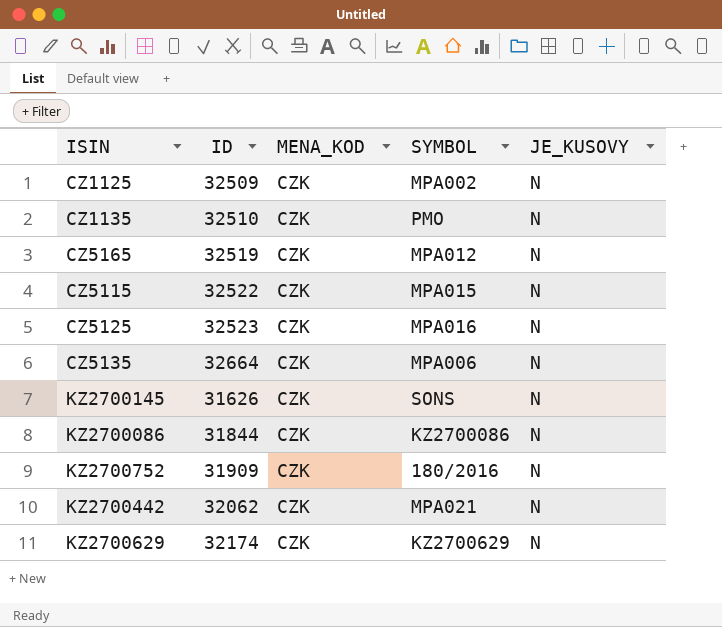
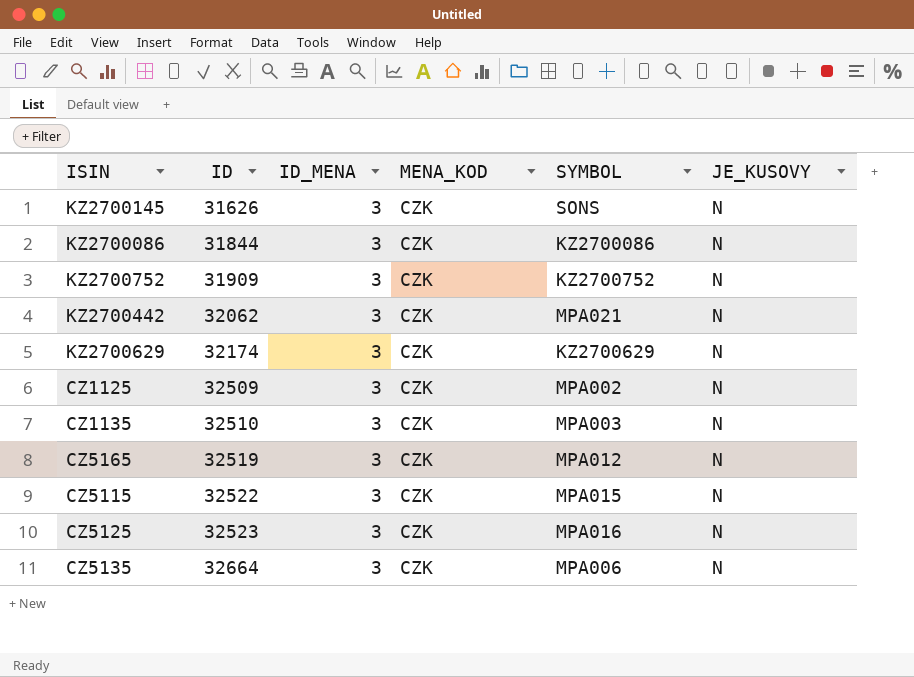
row order: none -> ID ascending
column ID_MENA | position: none -> 3
KZ2700752 | SYMBOL: 180/2016 -> KZ2700752
CZ1135 | SYMBOL: PMO -> MPA003

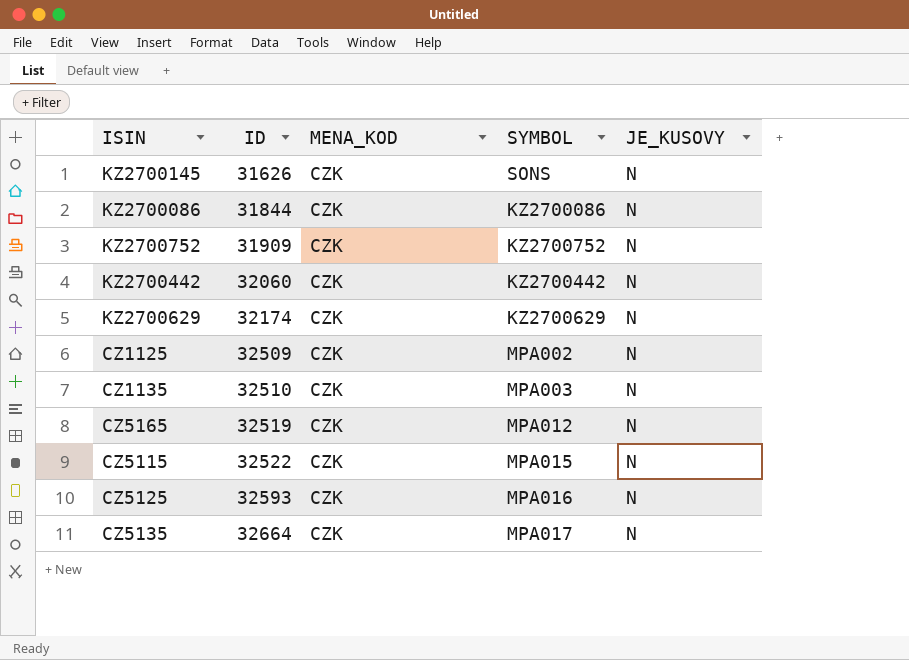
column ID_MENA | position: 3 -> none
KZ2700442 | ID: 32062 -> 32060
KZ2700442 | SYMBOL: MPA021 -> KZ2700442
CZ5125 | ID: 32523 -> 32593
CZ5135 | SYMBOL: MPA006 -> MPA017

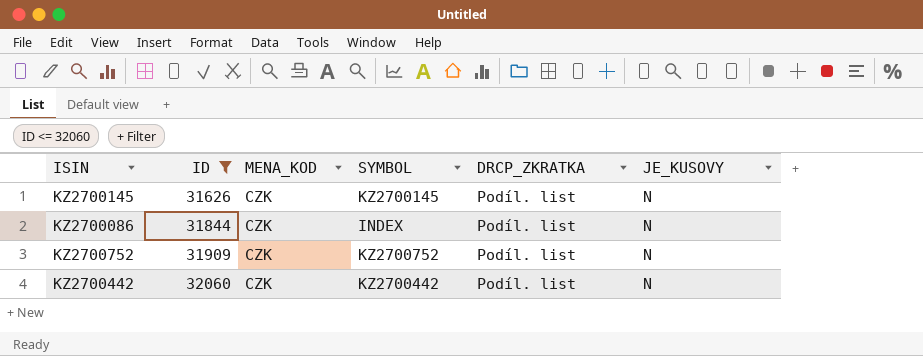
filter: none -> ID <= 32060
column DRCP_ZKRATKA | position: none -> 5
KZ2700145 | SYMBOL: SONS -> KZ2700145
KZ2700086 | SYMBOL: KZ2700086 -> INDEX

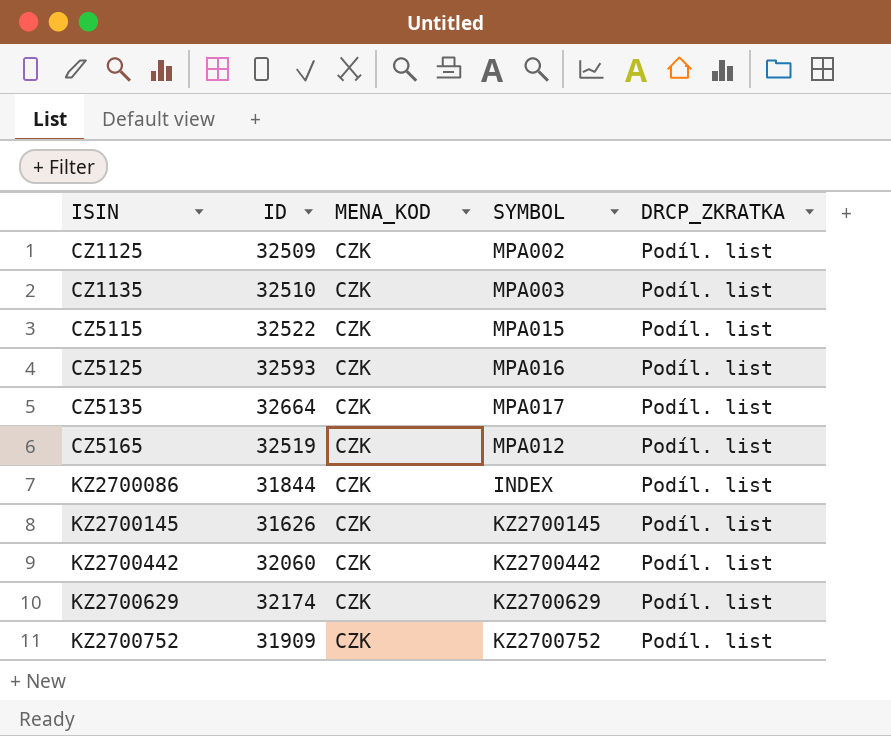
filter: ID <= 32060 -> none
row order: ID ascending -> ISIN ascending
column JE_KUSOVY | position: 6 -> none

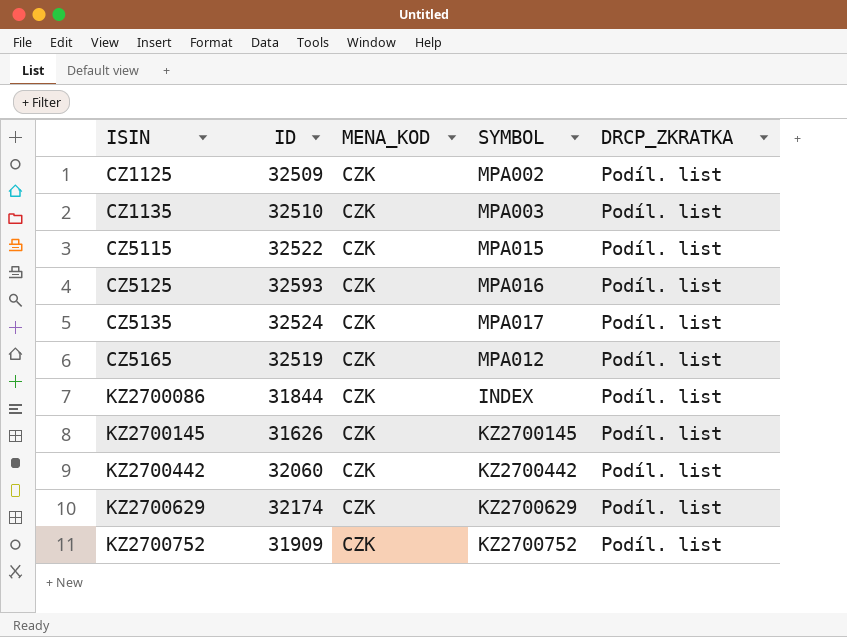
CZ5135 | ID: 32664 -> 32524

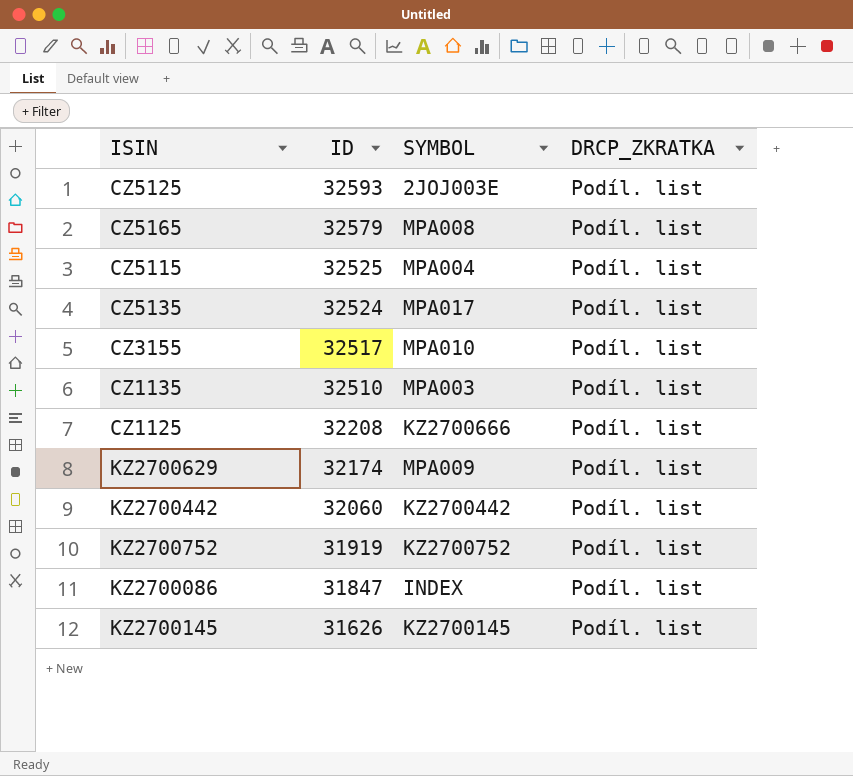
row order: ISIN ascending -> ID descending
column MENA_KOD | position: 3 -> none
CZ5125 | SYMBOL: MPA016 -> 2JOJ003E
CZ5165 | ID: 32519 -> 32579
CZ5165 | SYMBOL: MPA012 -> MPA008
CZ5115 | ID: 32522 -> 32525
CZ5115 | SYMBOL: MPA015 -> MPA004
row CZ3155: none -> 32517 | MPA010 | Podíl. list
CZ1125 | ID: 32509 -> 32208
CZ1125 | SYMBOL: MPA002 -> KZ2700666
KZ2700629 | SYMBOL: KZ2700629 -> MPA009
KZ2700752 | ID: 31909 -> 31919
KZ2700086 | ID: 31844 -> 31847

